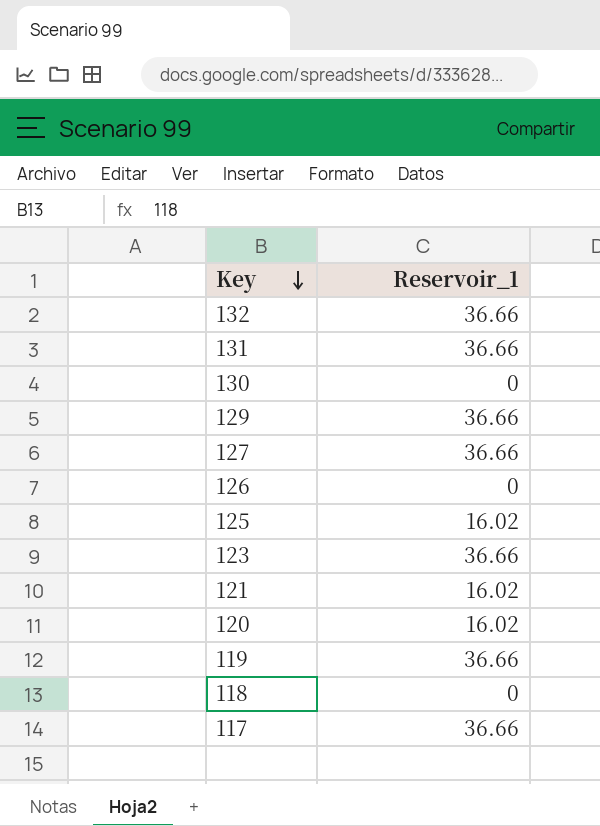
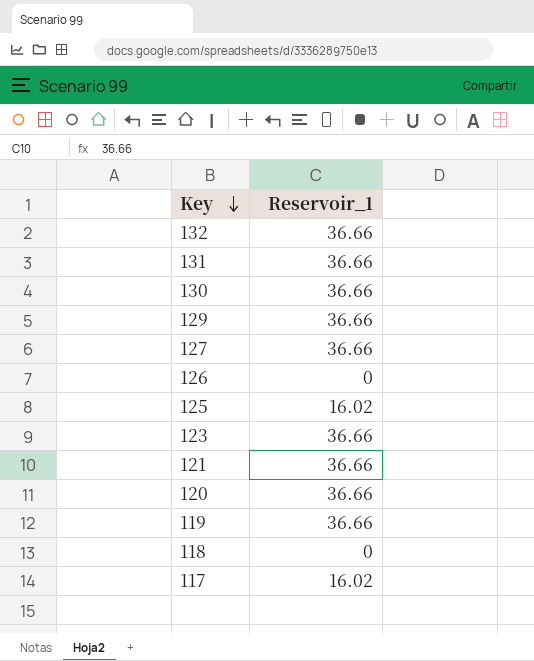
130 | Reservoir_1: 0 -> 36.66
121 | Reservoir_1: 16.02 -> 36.66
120 | Reservoir_1: 16.02 -> 36.66
117 | Reservoir_1: 36.66 -> 16.02

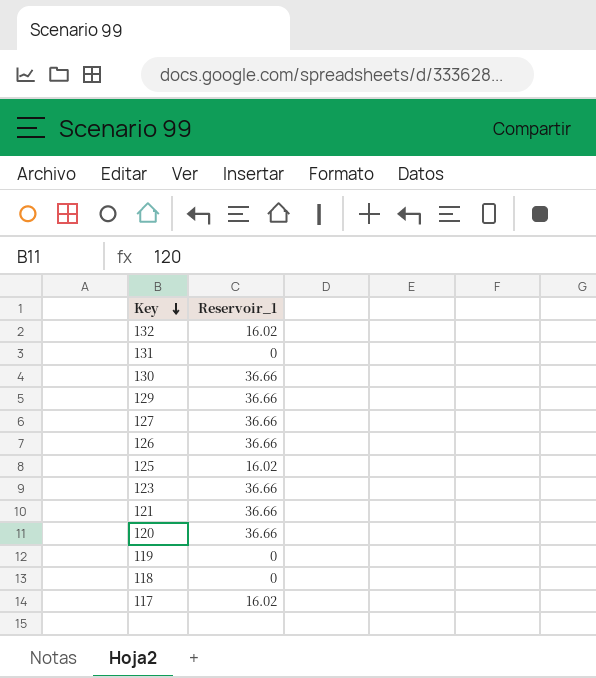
132 | Reservoir_1: 36.66 -> 16.02
131 | Reservoir_1: 36.66 -> 0
126 | Reservoir_1: 0 -> 36.66
119 | Reservoir_1: 36.66 -> 0

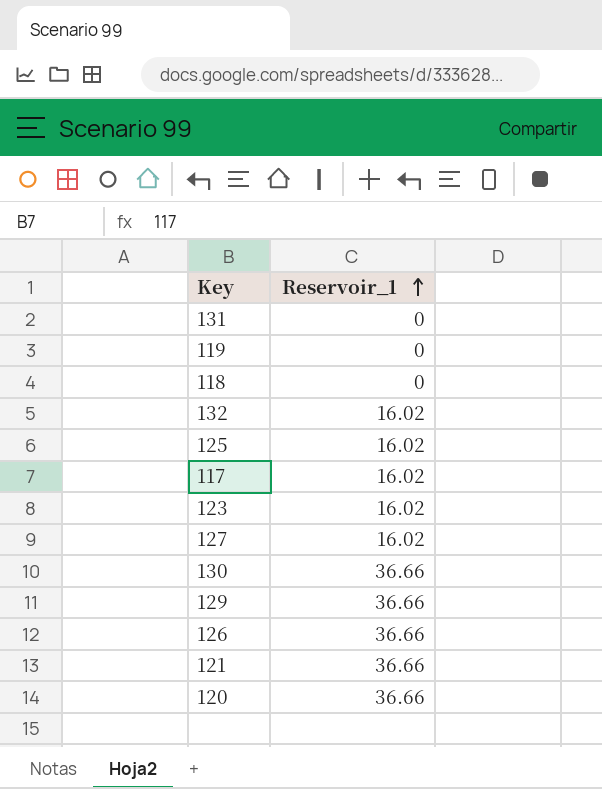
row order: Key descending -> Reservoir_1 ascending
123 | Reservoir_1: 36.66 -> 16.02
127 | Reservoir_1: 36.66 -> 16.02

